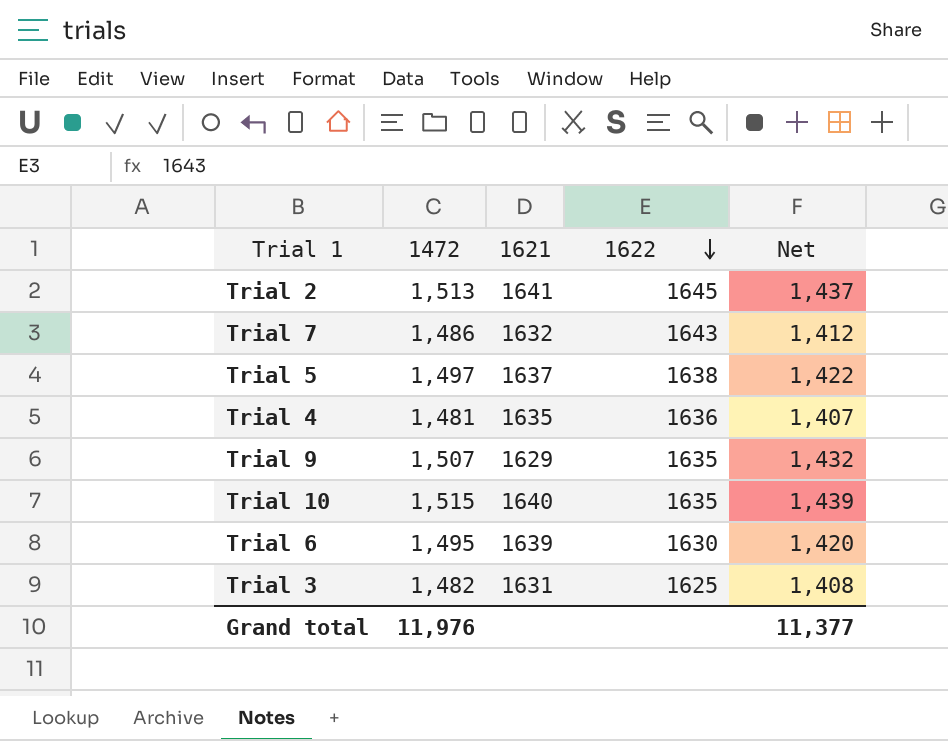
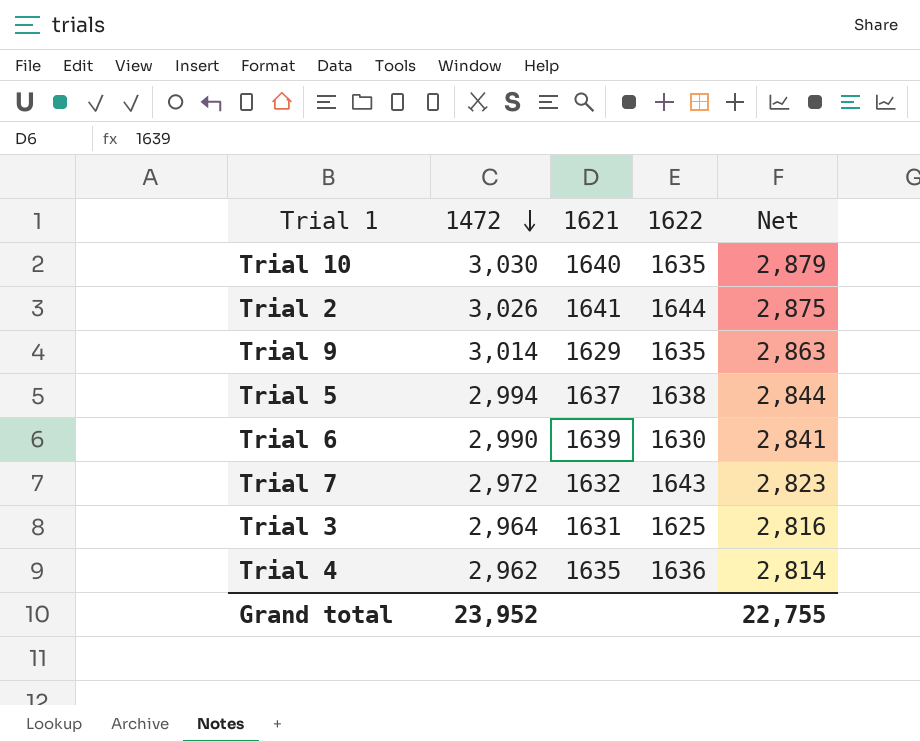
row order: 1622 descending -> 1472 descending
Trial 10 | 1472: 1,515 -> 3,030
Trial 10 | Net: 1,439 -> 2,879
Trial 2 | 1472: 1,513 -> 3,026
Trial 2 | 1622: 1645 -> 1644
Trial 2 | Net: 1,437 -> 2,875
Trial 9 | 1472: 1,507 -> 3,014
Trial 9 | Net: 1,432 -> 2,863
Trial 5 | 1472: 1,497 -> 2,994
Trial 5 | Net: 1,422 -> 2,844
Trial 6 | 1472: 1,495 -> 2,990
Trial 6 | Net: 1,420 -> 2,841
Trial 7 | 1472: 1,486 -> 2,972
Trial 7 | Net: 1,412 -> 2,823
Trial 3 | 1472: 1,482 -> 2,964
Trial 3 | Net: 1,408 -> 2,816
Trial 4 | 1472: 1,481 -> 2,962
Trial 4 | Net: 1,407 -> 2,814
Grand total | 1472: 11,976 -> 23,952
Grand total | Net: 11,377 -> 22,755

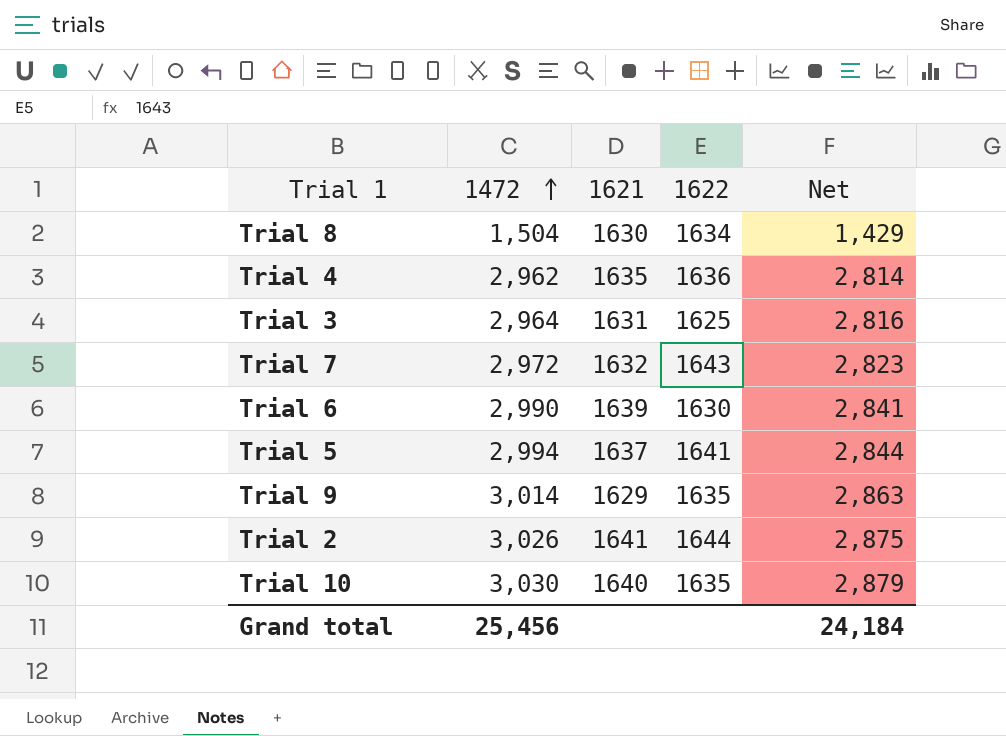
row order: 1472 descending -> 1472 ascending
row Trial 8: none -> 1,504 | 1630 | 1634 | 1,429
Trial 5 | 1622: 1638 -> 1641
Grand total | 1472: 23,952 -> 25,456
Grand total | Net: 22,755 -> 24,184

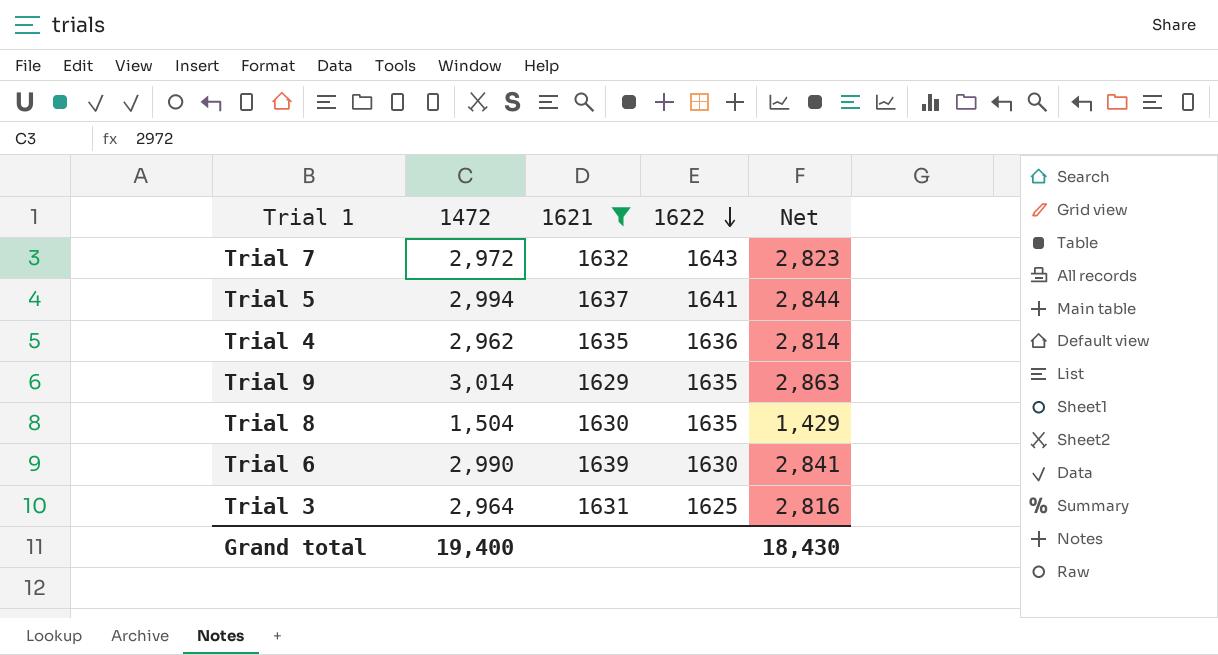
filter: none -> 1621 <= 1639
row order: 1472 ascending -> 1622 descending
Trial 8 | 1622: 1634 -> 1635
Grand total | 1472: 25,456 -> 19,400
Grand total | Net: 24,184 -> 18,430

